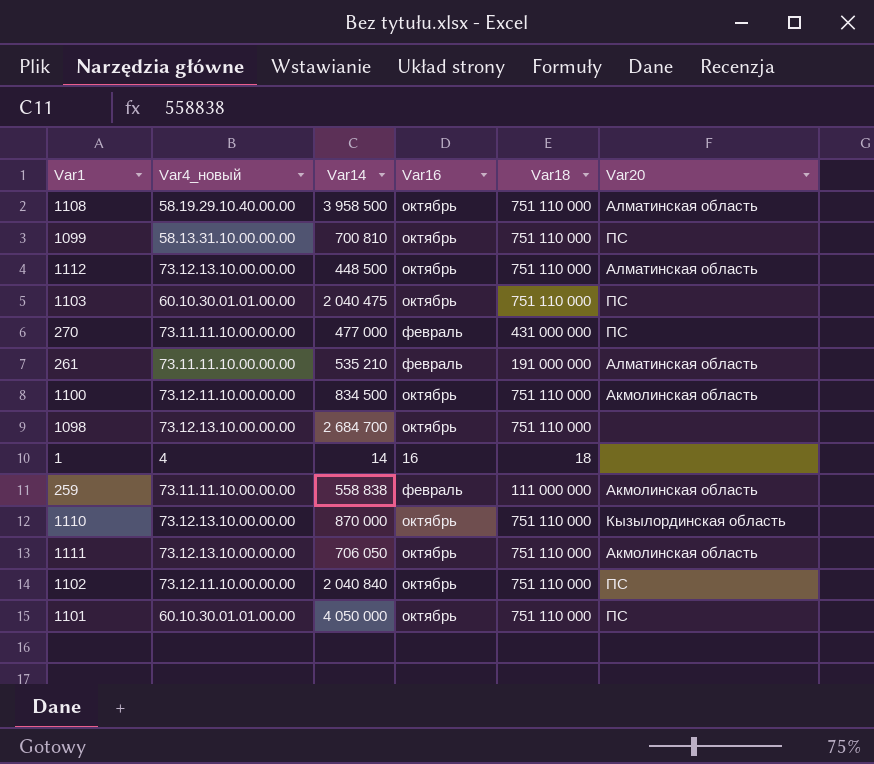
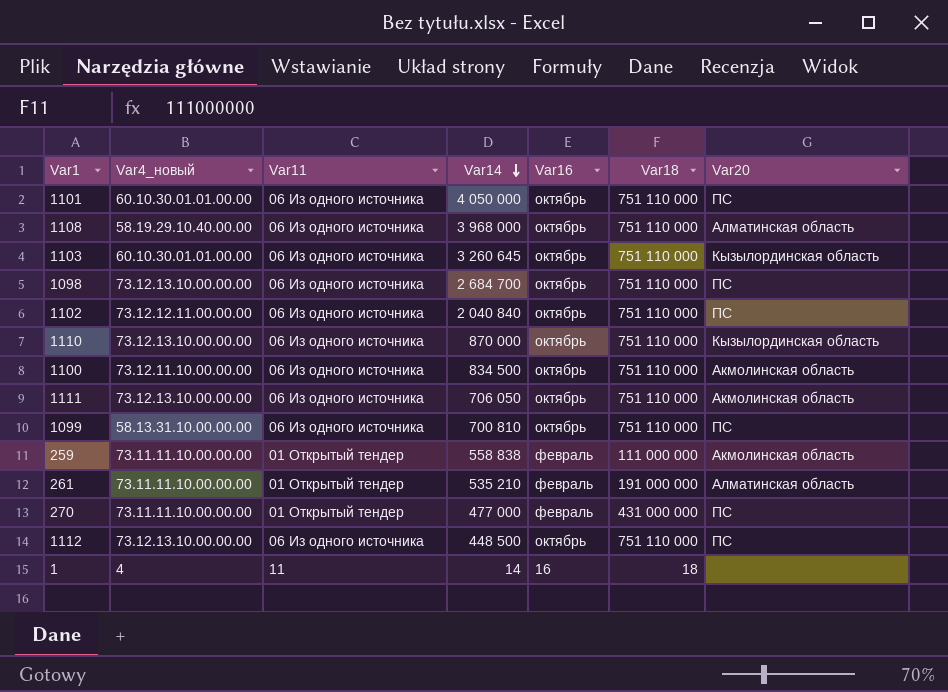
row order: none -> Var14 descending
column Var11 | position: none -> 3
1108 | Var14: 3 958 500 -> 3 968 000
1103 | Var14: 2 040 475 -> 3 260 645
1103 | Var20: ПС -> Кызылординская область
1098 | Var20: none -> ПС
1102 | Var4_новый: 73.12.11.10.00.00.00 -> 73.12.12.11.00.00.00
1112 | Var20: Алматинская область -> ПС

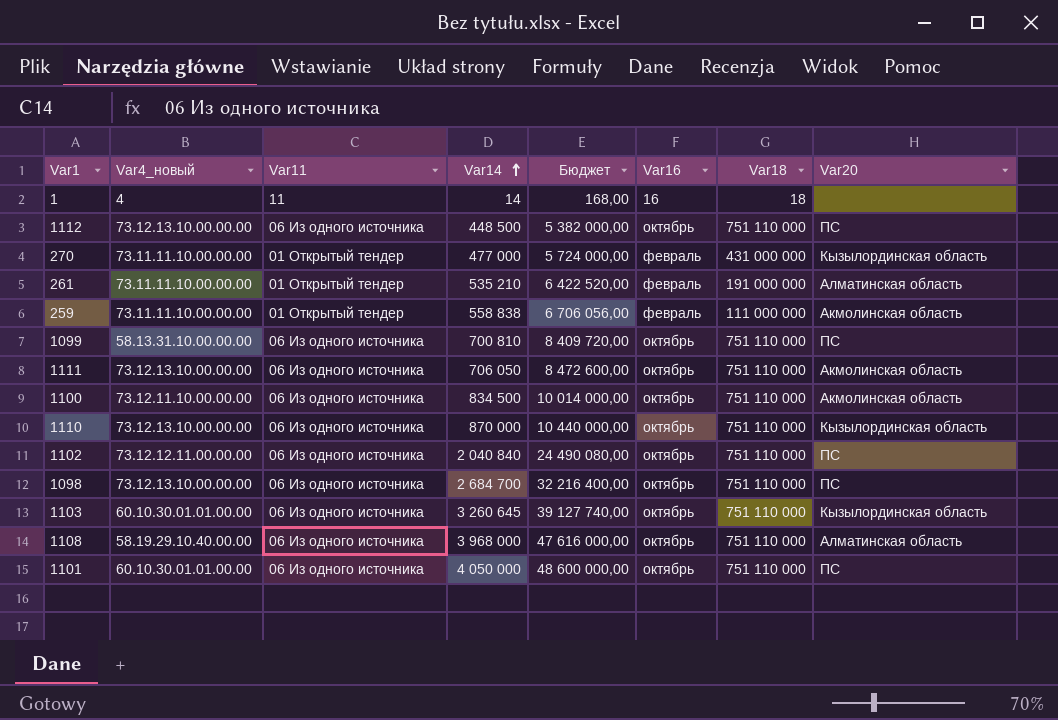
row order: Var14 descending -> Var14 ascending
column Бюджет | formula: none -> [Var14] * 12
270 | Var20: ПС -> Кызылординская область

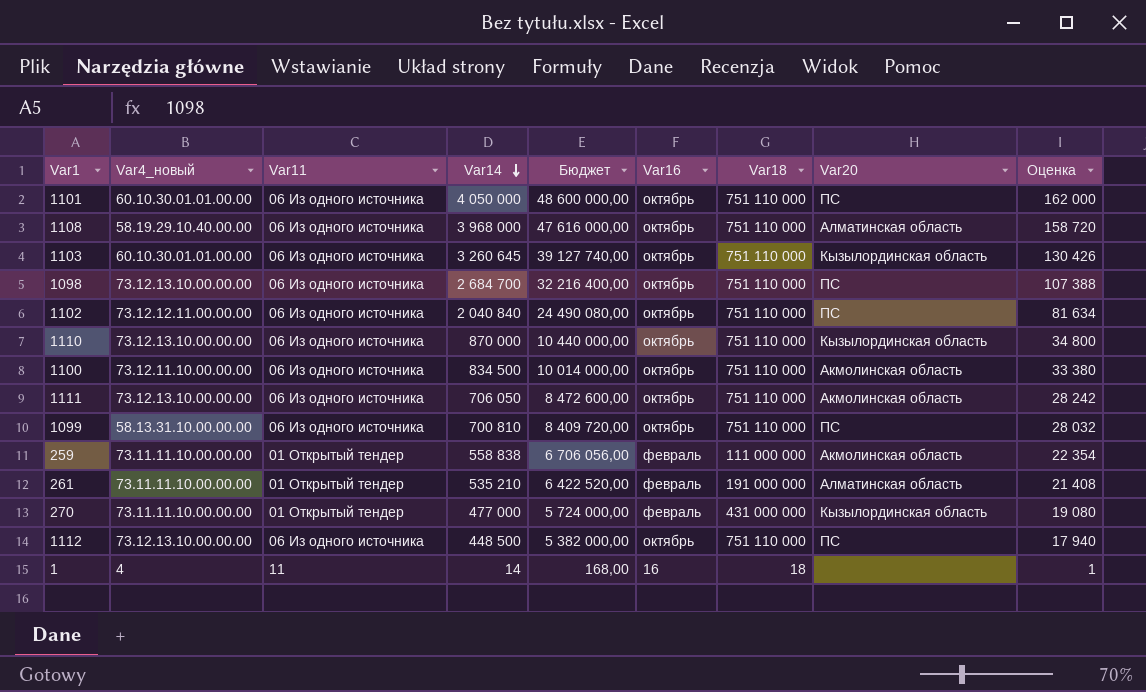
row order: Var14 ascending -> Var14 descending
column Оценка | formula: none -> [Var14] * 0,04

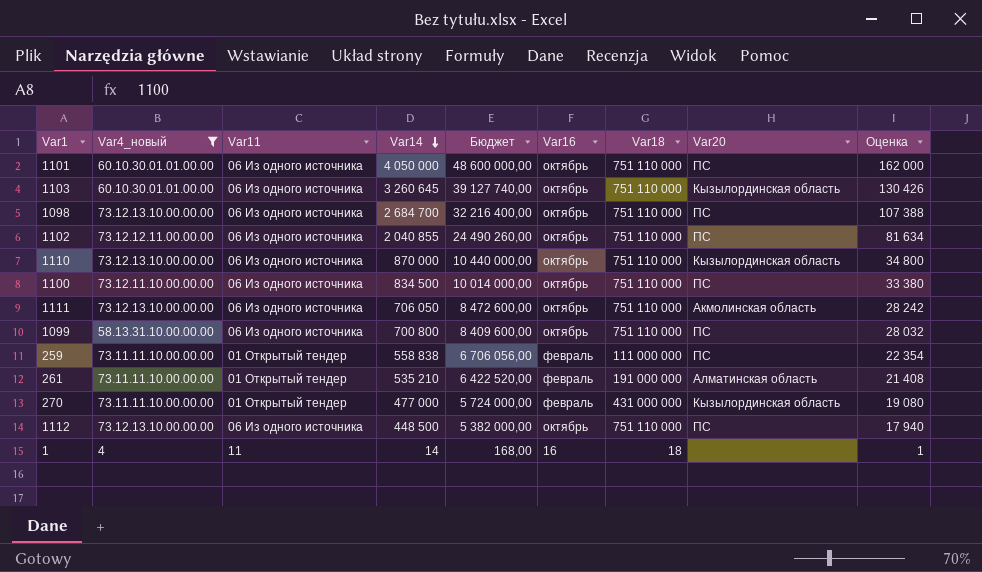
filter: none -> Var4_новый != 58.19.29.10.40.00.00
1102 | Var14: 2 040 840 -> 2 040 855
1102 | Бюджет: 24 490 080,00 -> 24 490 260,00
1100 | Var20: Акмолинская область -> ПС
1099 | Var14: 700 810 -> 700 800
1099 | Бюджет: 8 409 720,00 -> 8 409 600,00
259 | Var20: Акмолинская область -> ПС

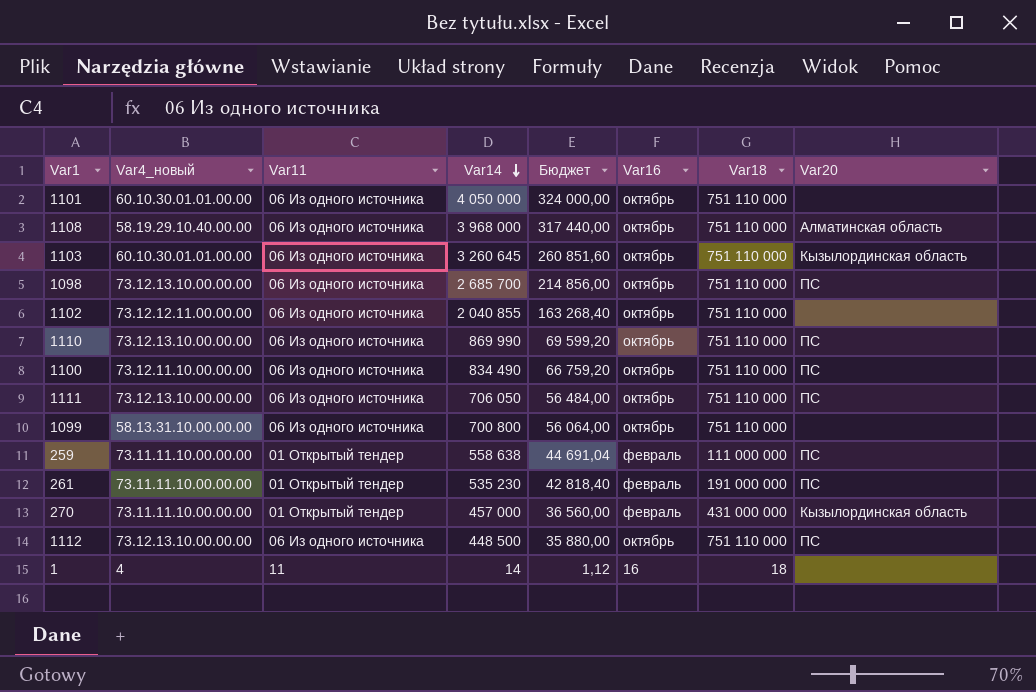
filter: Var4_новый != 58.19.29.10.40.00.00 -> none
column Оценка | formula: [Var14] * 0,04 -> none
column Бюджет | formula: [Var14] * 12 -> [Var14] * 0,08
1101 | Var20: ПС -> none
1098 | Var14: 2 684 700 -> 2 685 700
1102 | Var20: ПС -> none
1110 | Var14: 870 000 -> 869 990
1110 | Var20: Кызылординская область -> ПС
1100 | Var14: 834 500 -> 834 490
1111 | Var20: Акмолинская область -> ПС
1099 | Var20: ПС -> none
259 | Var14: 558 838 -> 558 638
261 | Var14: 535 210 -> 535 230
261 | Var20: Алматинская область -> ПС
270 | Var14: 477 000 -> 457 000

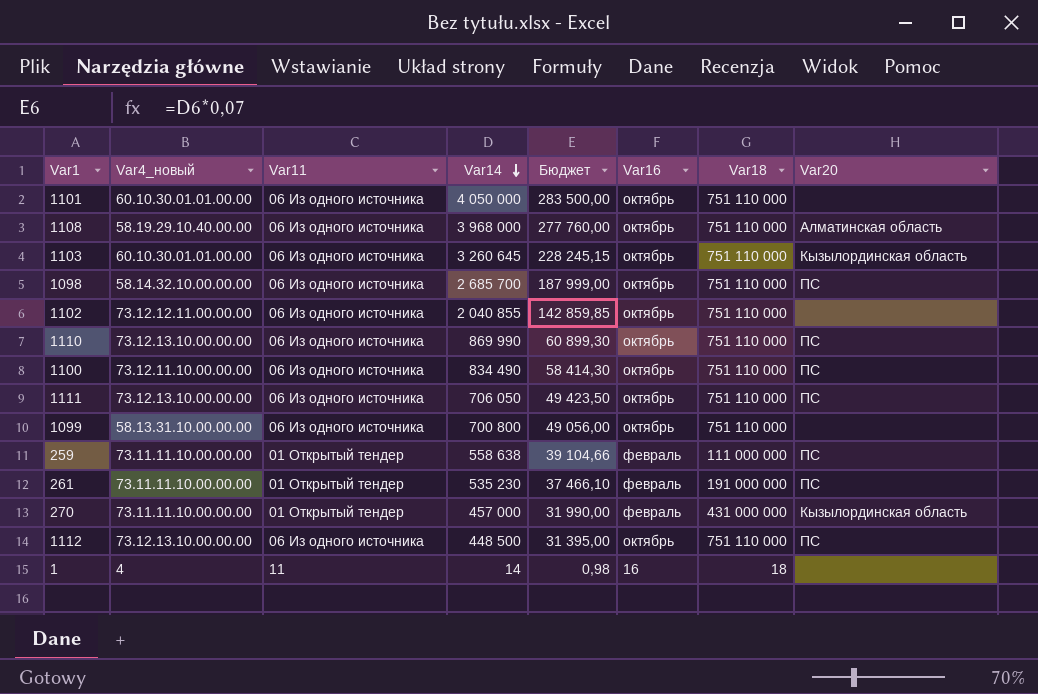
column Бюджет | formula: [Var14] * 0,08 -> [Var14] * 0,07
1098 | Var4_новый: 73.12.13.10.00.00.00 -> 58.14.32.10.00.00.00

